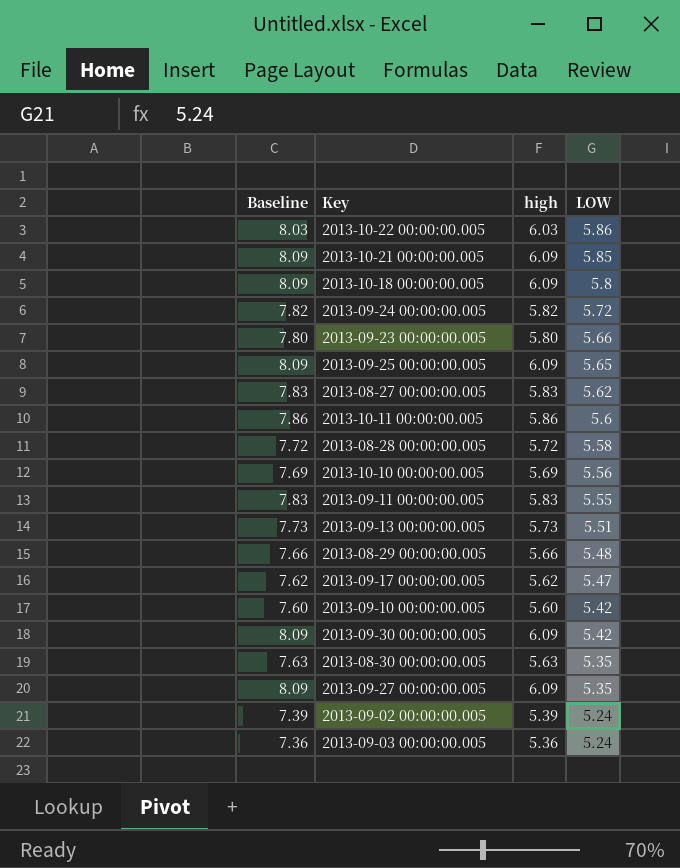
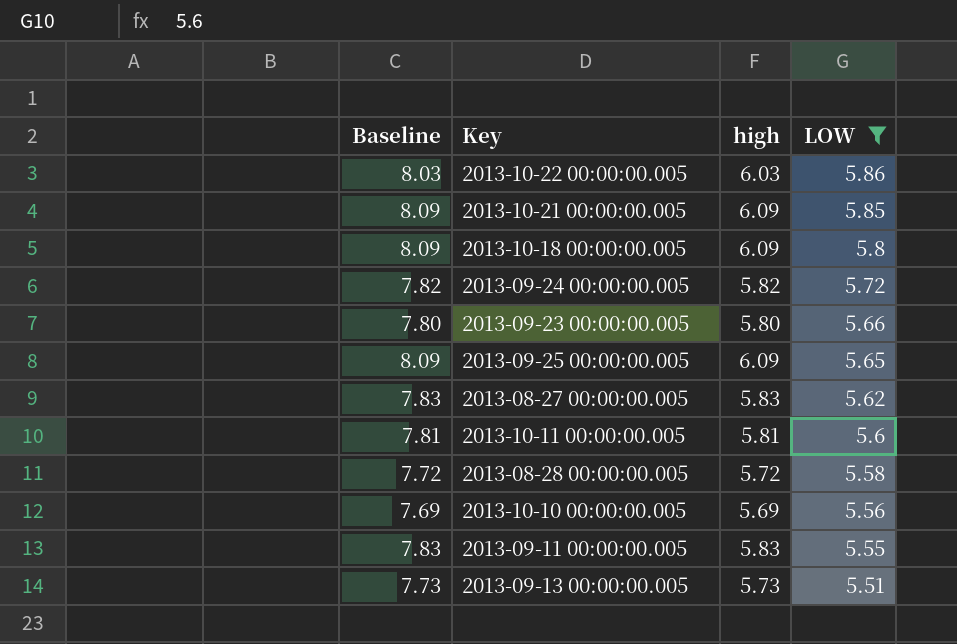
filter: none -> LOW >= 5.51
2013-10-11 00:00:00.005 | Baseline: 7.86 -> 7.81
2013-10-11 00:00:00.005 | high: 5.86 -> 5.81

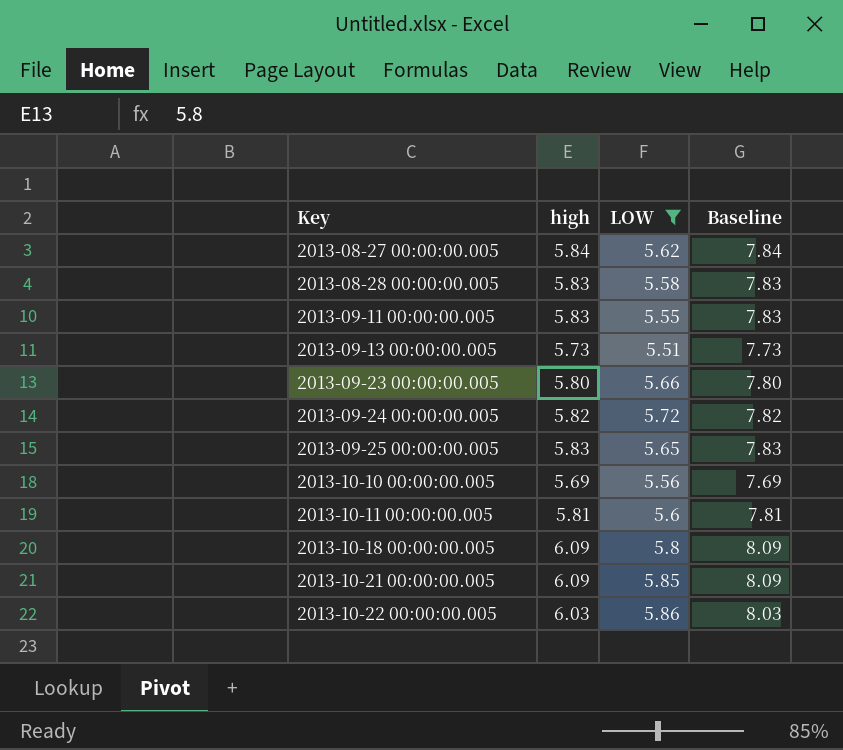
row order: LOW descending -> Key ascending
column Baseline | position: 1 -> 4
2013-08-27 00:00:00.005 | high: 5.83 -> 5.84
2013-08-27 00:00:00.005 | Baseline: 7.83 -> 7.84
2013-08-28 00:00:00.005 | high: 5.72 -> 5.83
2013-08-28 00:00:00.005 | Baseline: 7.72 -> 7.83
2013-09-25 00:00:00.005 | high: 6.09 -> 5.83
2013-09-25 00:00:00.005 | Baseline: 8.09 -> 7.83

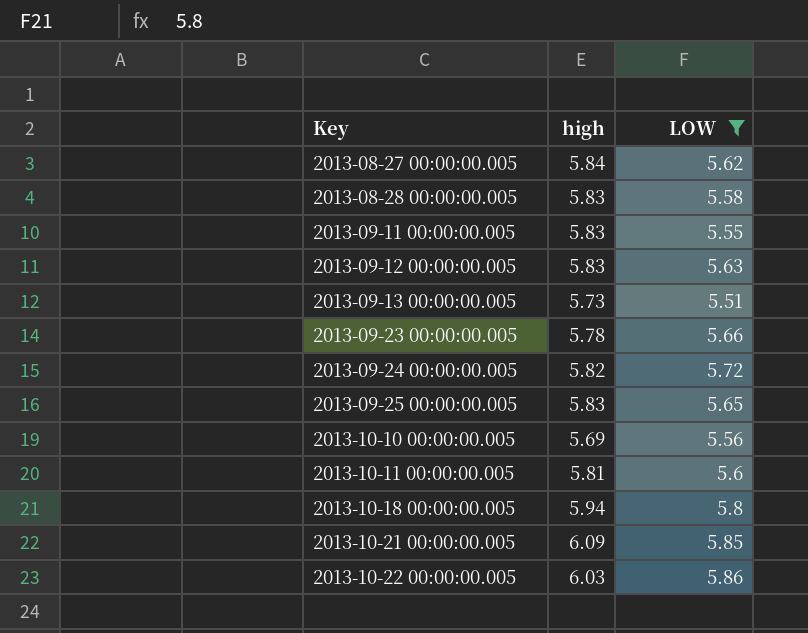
column Baseline | formula: [high] + 2 -> none
row 2013-09-12 00:00:00.005: none -> 5.83 | 5.63
2013-09-23 00:00:00.005 | high: 5.80 -> 5.78
2013-10-18 00:00:00.005 | high: 6.09 -> 5.94

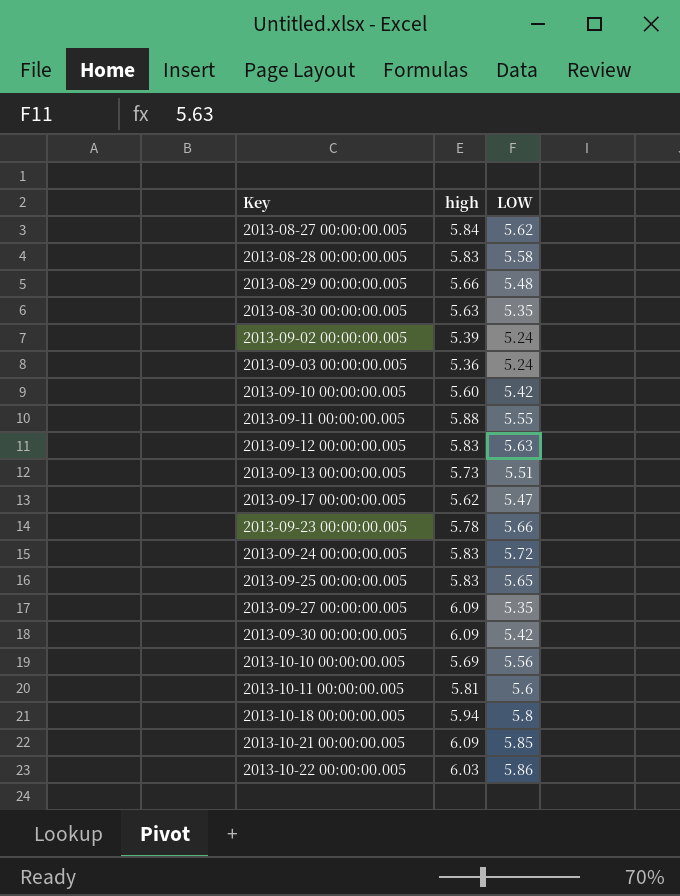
filter: LOW >= 5.51 -> none
2013-09-11 00:00:00.005 | high: 5.83 -> 5.88
2013-09-24 00:00:00.005 | high: 5.82 -> 5.83

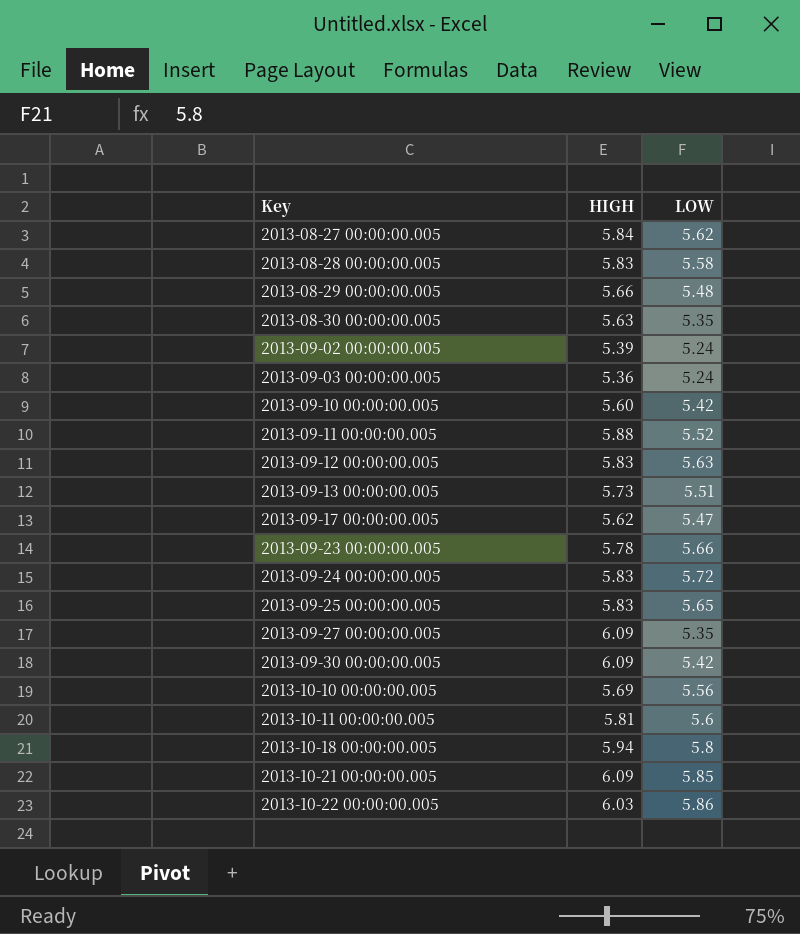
column name: high -> HIGH
2013-09-11 00:00:00.005 | LOW: 5.55 -> 5.52

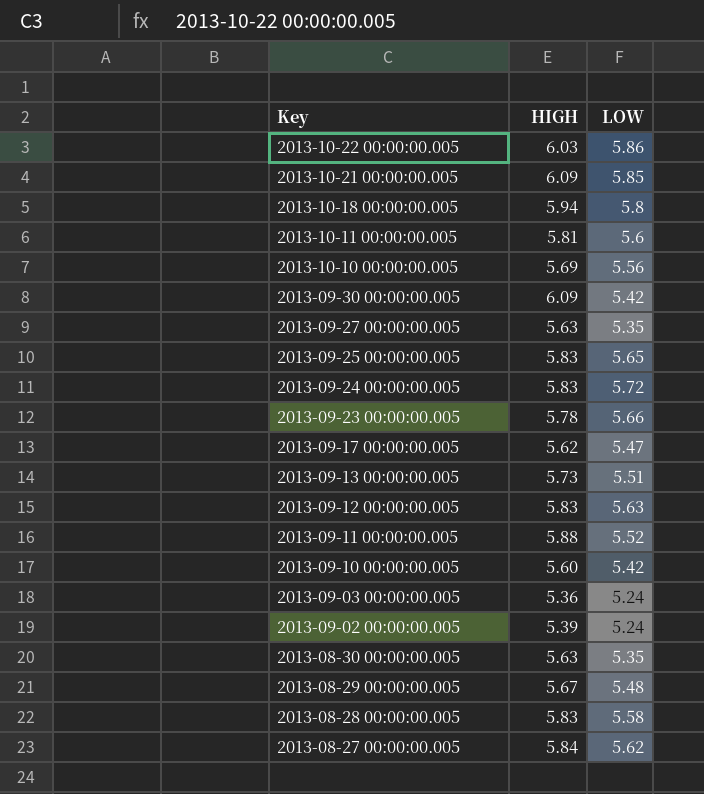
row order: Key ascending -> Key descending
2013-09-27 00:00:00.005 | HIGH: 6.09 -> 5.63
2013-08-29 00:00:00.005 | HIGH: 5.66 -> 5.67

